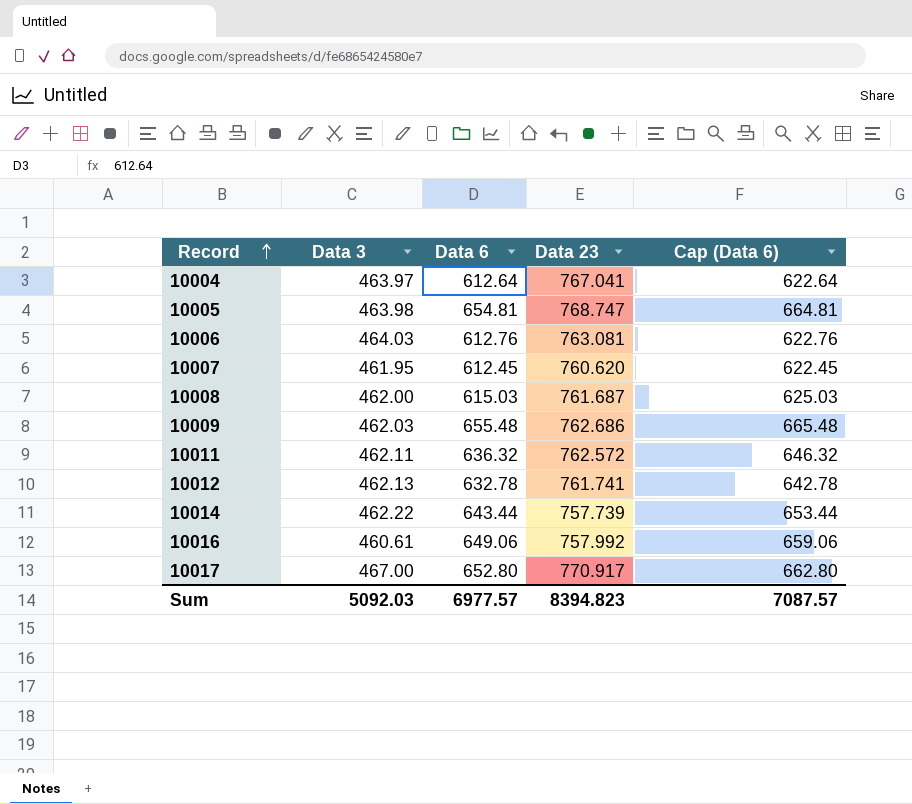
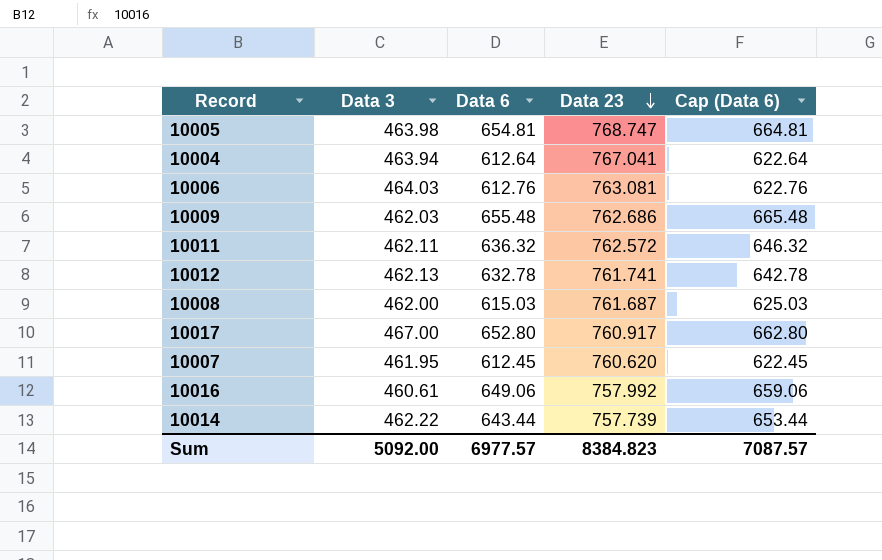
row order: Record ascending -> Data 23 descending
10004 | Data 3: 463.97 -> 463.94
10017 | Data 23: 770.917 -> 760.917
Sum | Data 3: 5092.03 -> 5092.00
Sum | Data 23: 8394.823 -> 8384.823

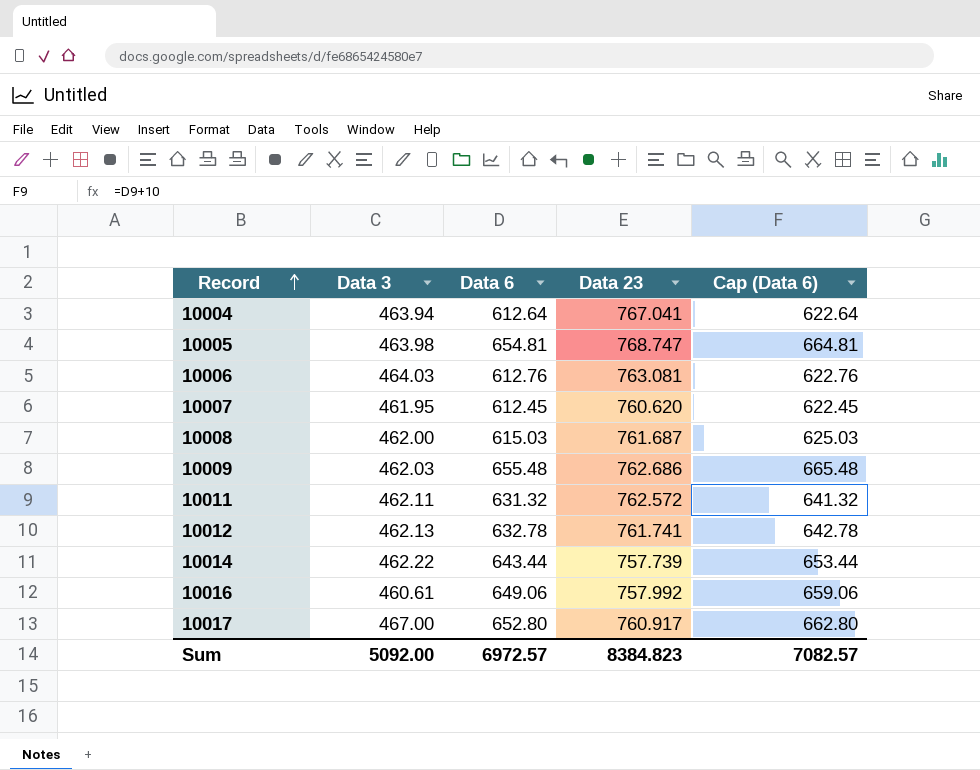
row order: Data 23 descending -> Record ascending
10011 | Data 6: 636.32 -> 631.32
10011 | Cap (Data 6): 646.32 -> 641.32
Sum | Data 6: 6977.57 -> 6972.57
Sum | Cap (Data 6): 7087.57 -> 7082.57

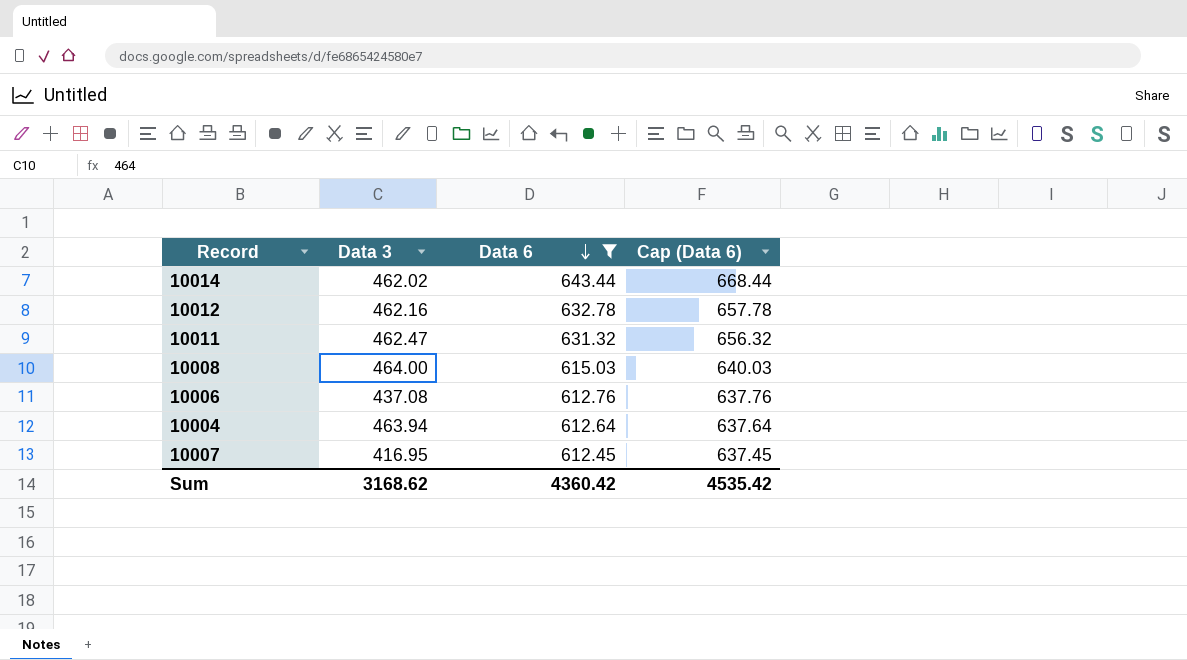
filter: none -> Data 6 <= 643.44
row order: Record ascending -> Data 6 descending
column Data 23 | position: 4 -> none
column Cap (Data 6) | formula: [Data 6] + 10 -> [Data 6] + 25
10014 | Data 3: 462.22 -> 462.02
10012 | Data 3: 462.13 -> 462.16
10011 | Data 3: 462.11 -> 462.47
10008 | Data 3: 462.00 -> 464.00
10006 | Data 3: 464.03 -> 437.08
10007 | Data 3: 461.95 -> 416.95
Sum | Data 3: 5092.00 -> 3168.62
Sum | Data 6: 6972.57 -> 4360.42
Sum | Cap (Data 6): 7082.57 -> 4535.42

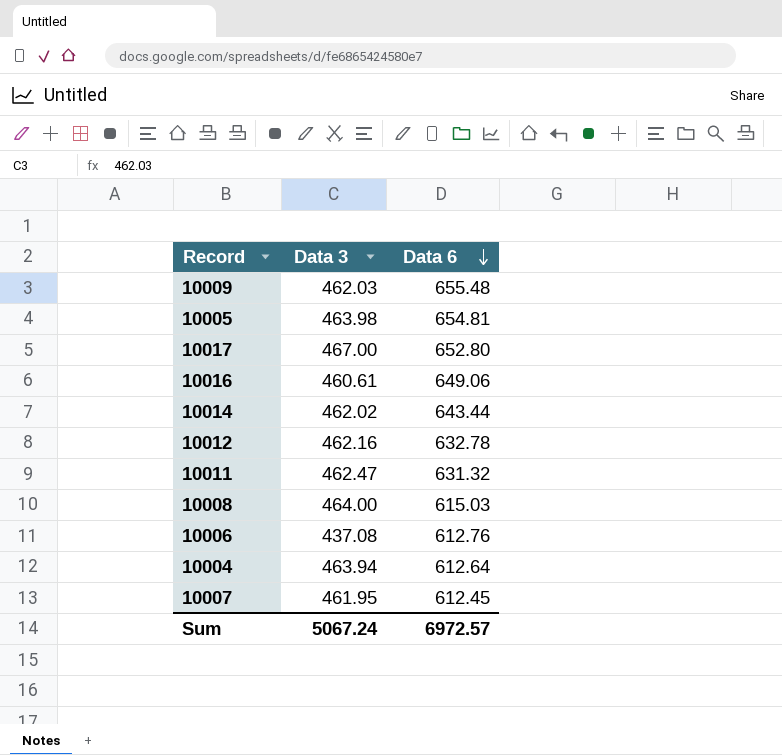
filter: Data 6 <= 643.44 -> none
column Cap (Data 6) | formula: [Data 6] + 25 -> none
10007 | Data 3: 416.95 -> 461.95
Sum | Data 3: 3168.62 -> 5067.24
Sum | Data 6: 4360.42 -> 6972.57

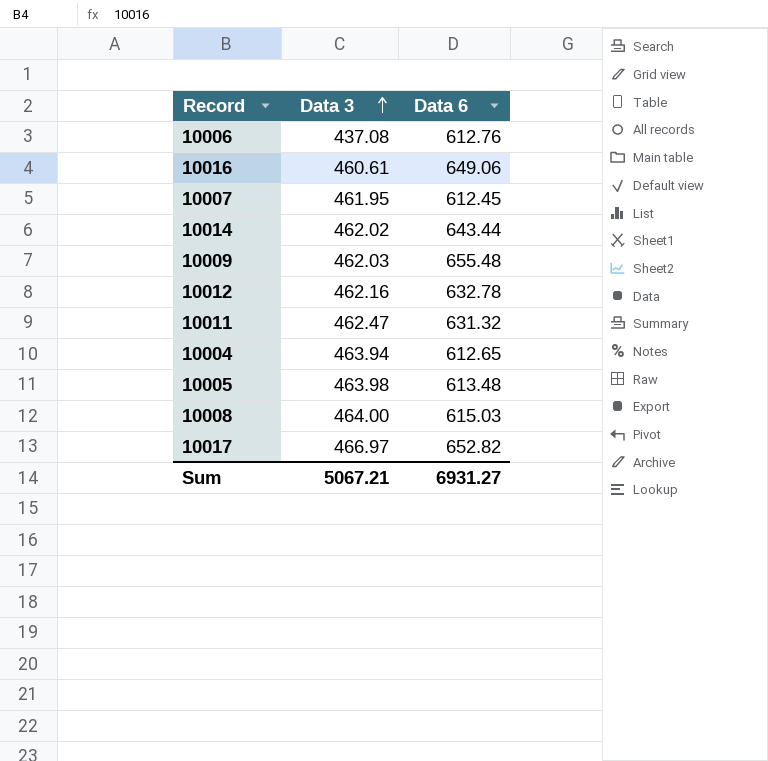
row order: Data 6 descending -> Data 3 ascending
10004 | Data 6: 612.64 -> 612.65
10005 | Data 6: 654.81 -> 613.48
10017 | Data 3: 467.00 -> 466.97
10017 | Data 6: 652.80 -> 652.82
Sum | Data 3: 5067.24 -> 5067.21
Sum | Data 6: 6972.57 -> 6931.27

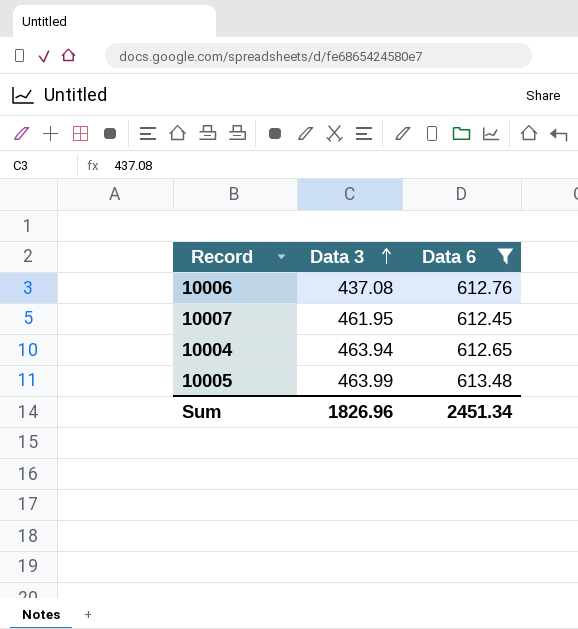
filter: none -> Data 6 <= 613.48
10005 | Data 3: 463.98 -> 463.99
Sum | Data 3: 5067.21 -> 1826.96
Sum | Data 6: 6931.27 -> 2451.34

